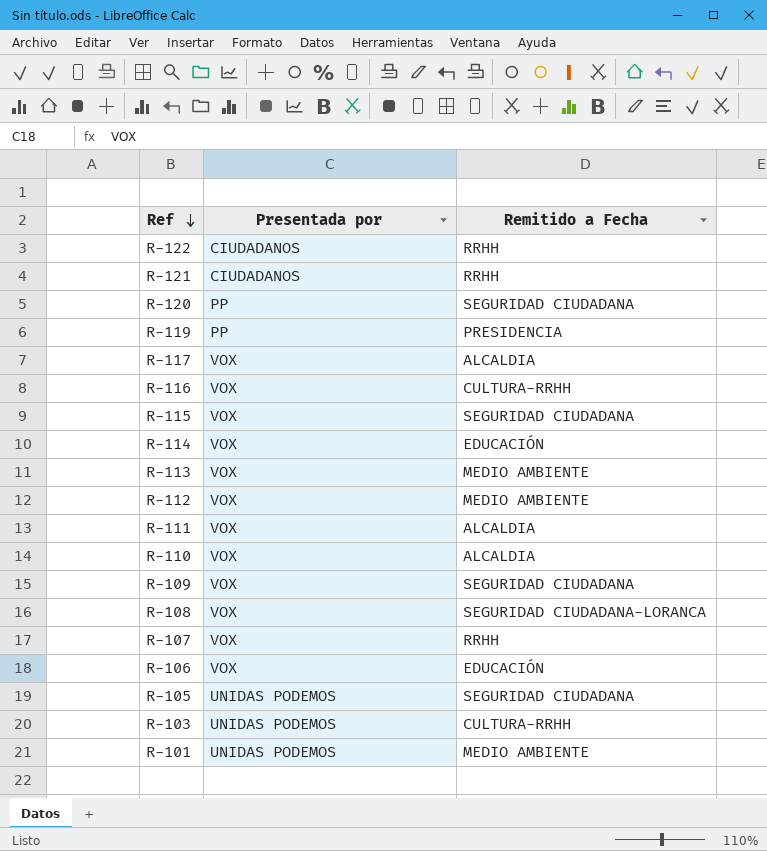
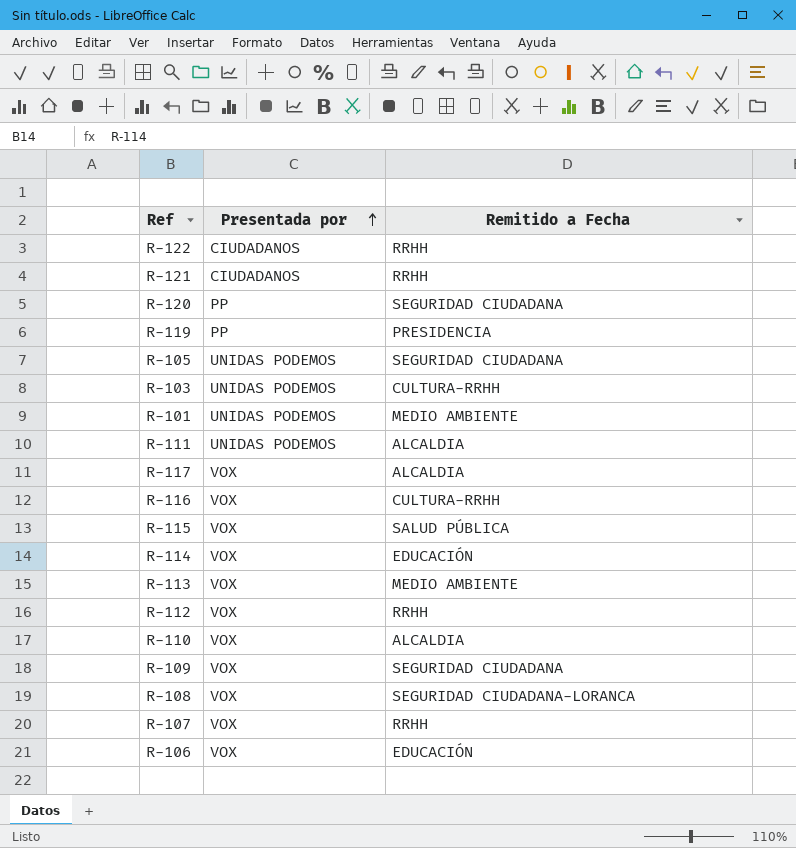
row order: Ref descending -> Presentada por ascending
R-111 | Presentada por: VOX -> UNIDAS PODEMOS
R-115 | Remitido a Fecha: SEGURIDAD CIUDADANA -> SALUD PÚBLICA
R-112 | Remitido a Fecha: MEDIO AMBIENTE -> RRHH

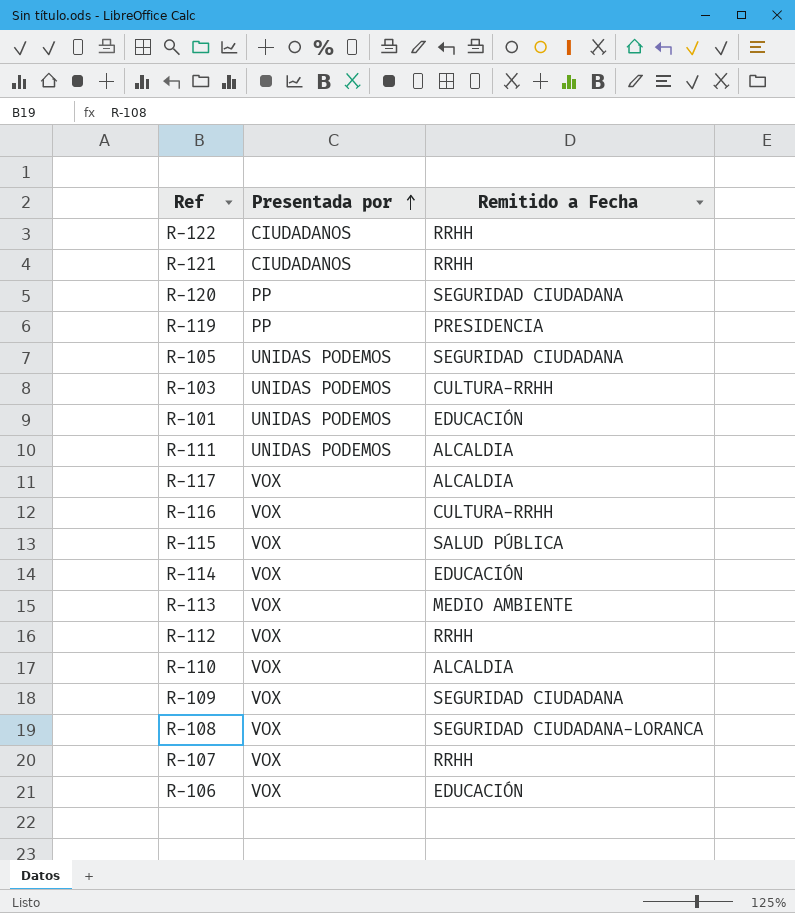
R-101 | Remitido a Fecha: MEDIO AMBIENTE -> EDUCACIÓN

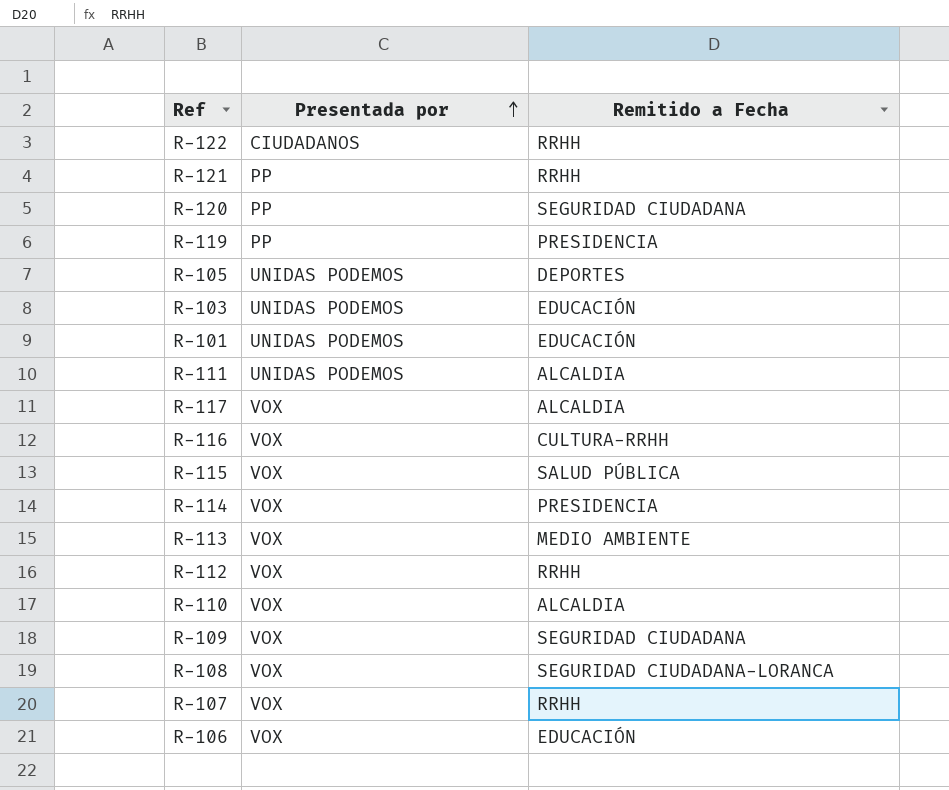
R-121 | Presentada por: CIUDADANOS -> PP
R-105 | Remitido a Fecha: SEGURIDAD CIUDADANA -> DEPORTES
R-103 | Remitido a Fecha: CULTURA-RRHH -> EDUCACIÓN
R-114 | Remitido a Fecha: EDUCACIÓN -> PRESIDENCIA

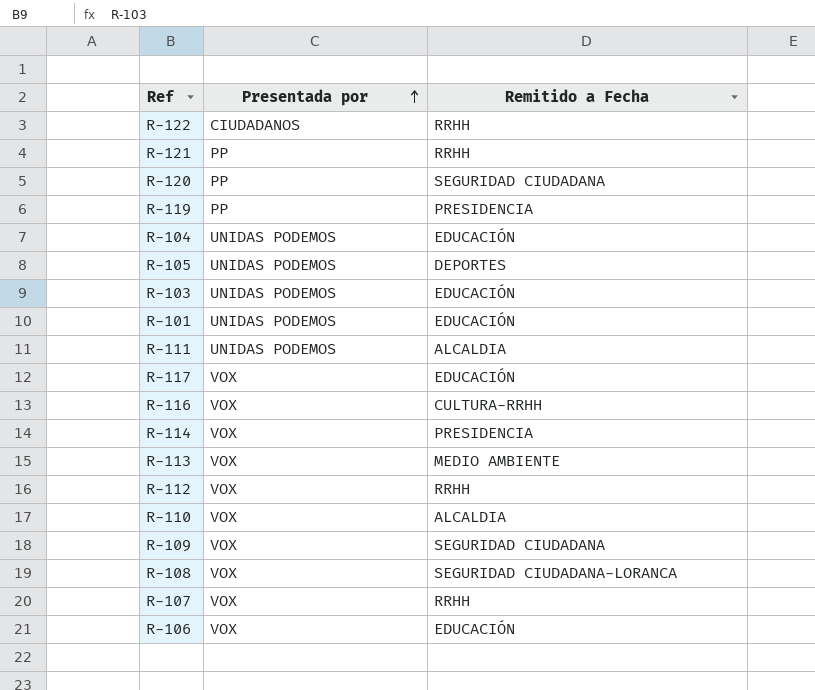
row R-115: VOX | SALUD PÚBLICA -> none
row R-104: none -> UNIDAS PODEMOS | EDUCACIÓN
R-117 | Remitido a Fecha: ALCALDIA -> EDUCACIÓN

